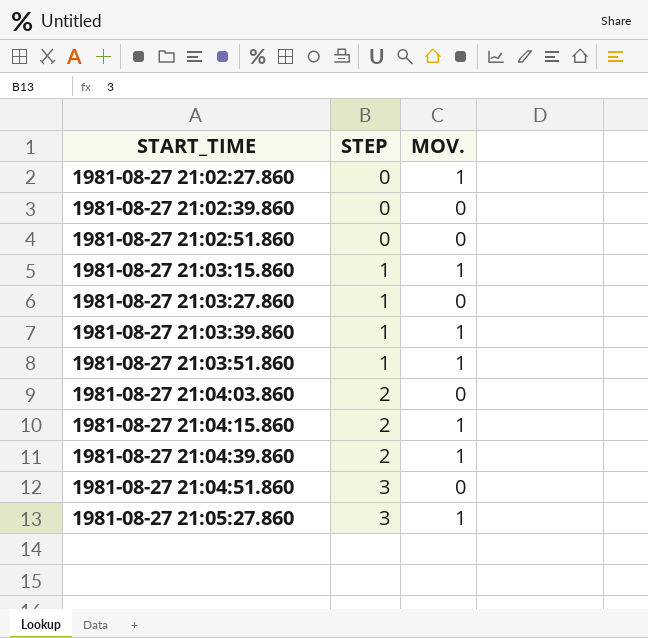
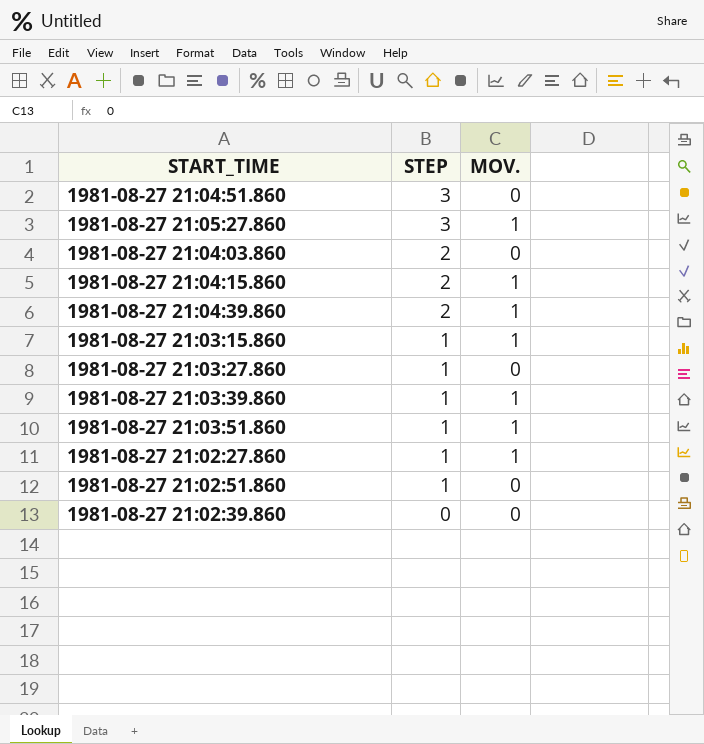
row order: START_TIME ascending -> STEP descending
1981-08-27 21:02:27.860 | STEP: 0 -> 1
1981-08-27 21:02:51.860 | STEP: 0 -> 1

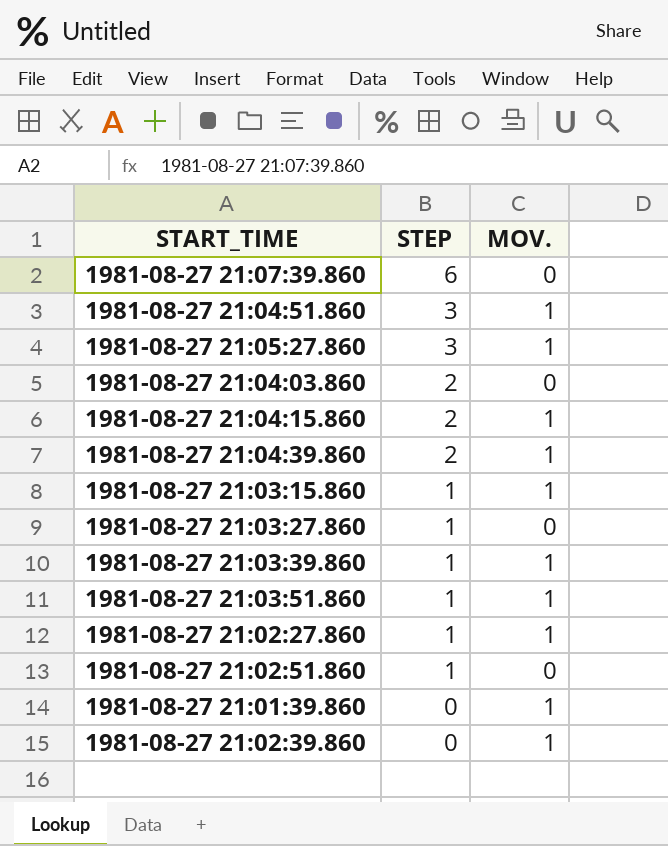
row 1981-08-27 21:07:39.860: none -> 6 | 0
1981-08-27 21:04:51.860 | MOV.: 0 -> 1
row 1981-08-27 21:01:39.860: none -> 0 | 1
1981-08-27 21:02:39.860 | MOV.: 0 -> 1

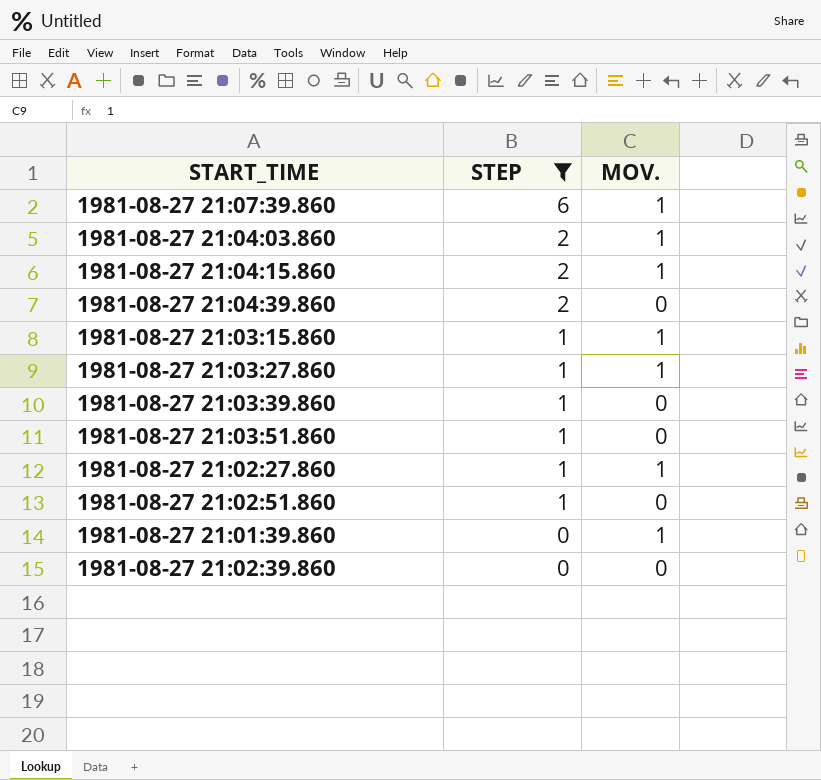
filter: none -> STEP != 3
1981-08-27 21:07:39.860 | MOV.: 0 -> 1
1981-08-27 21:04:03.860 | MOV.: 0 -> 1
1981-08-27 21:04:39.860 | MOV.: 1 -> 0
1981-08-27 21:03:27.860 | MOV.: 0 -> 1
1981-08-27 21:03:39.860 | MOV.: 1 -> 0
1981-08-27 21:03:51.860 | MOV.: 1 -> 0
1981-08-27 21:02:39.860 | MOV.: 1 -> 0

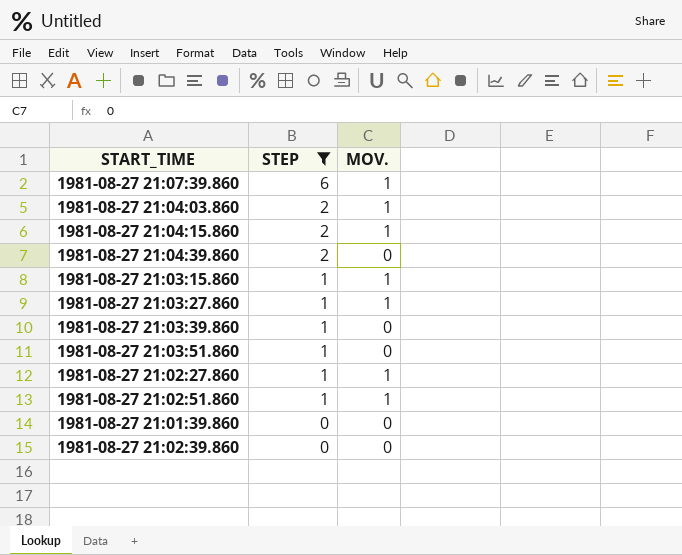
1981-08-27 21:02:51.860 | MOV.: 0 -> 1
1981-08-27 21:01:39.860 | MOV.: 1 -> 0

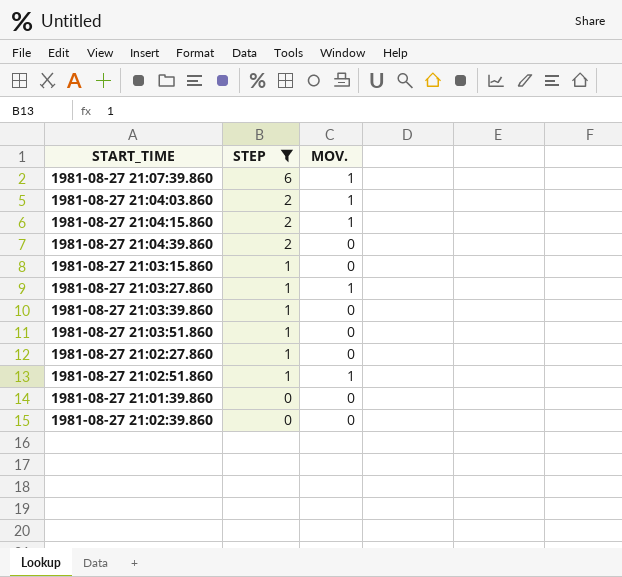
1981-08-27 21:03:15.860 | MOV.: 1 -> 0
1981-08-27 21:02:27.860 | MOV.: 1 -> 0

